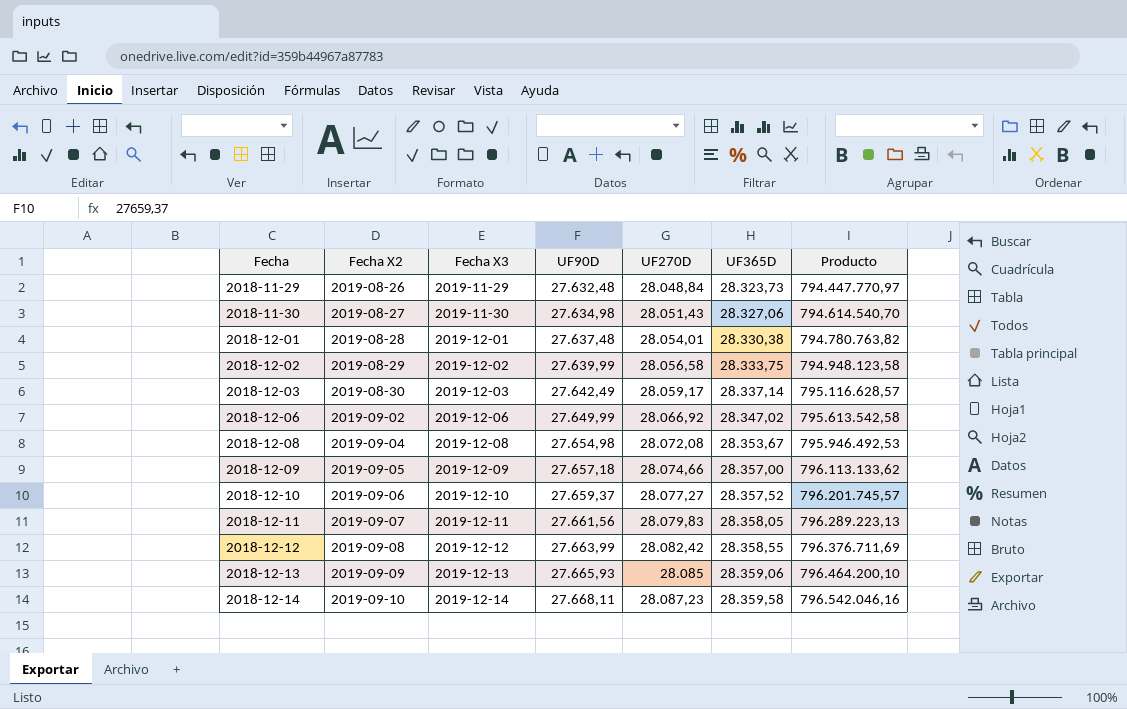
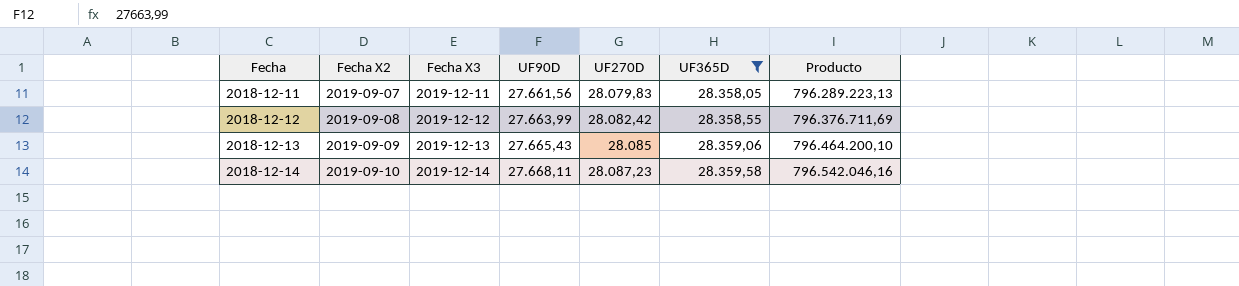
filter: none -> UF365D >= 28.358,05
2018-12-13 | UF90D: 27.665,93 -> 27.665,43

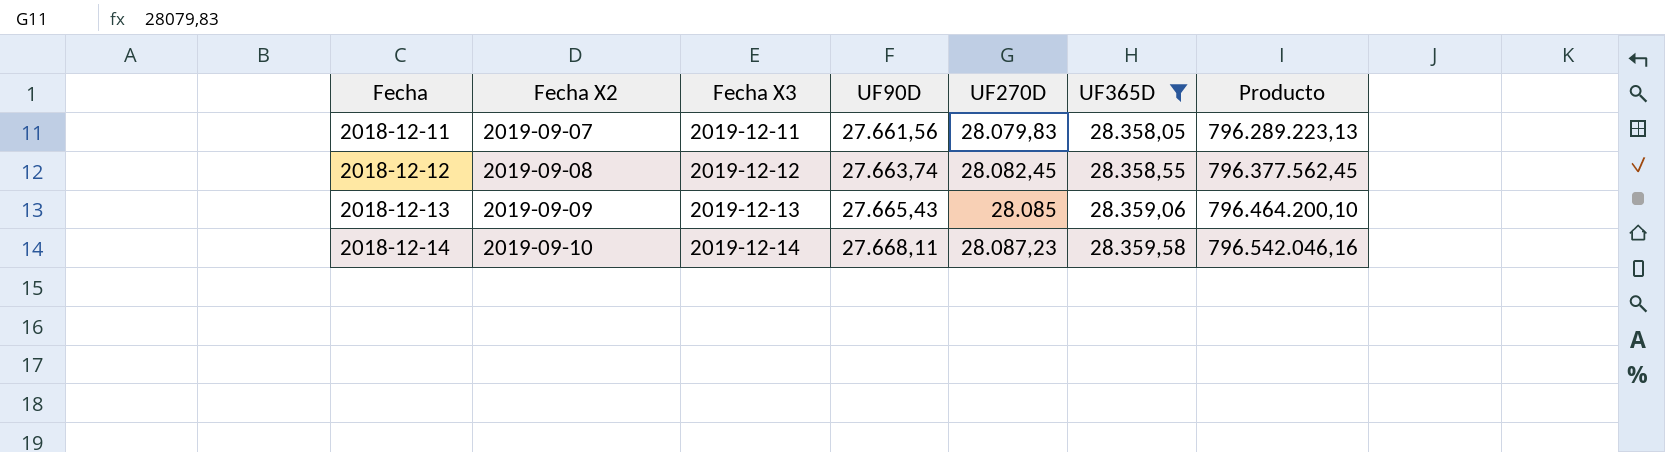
2018-12-12 | UF90D: 27.663,99 -> 27.663,74
2018-12-12 | UF270D: 28.082,42 -> 28.082,45
2018-12-12 | Producto: 796.376.711,69 -> 796.377.562,45

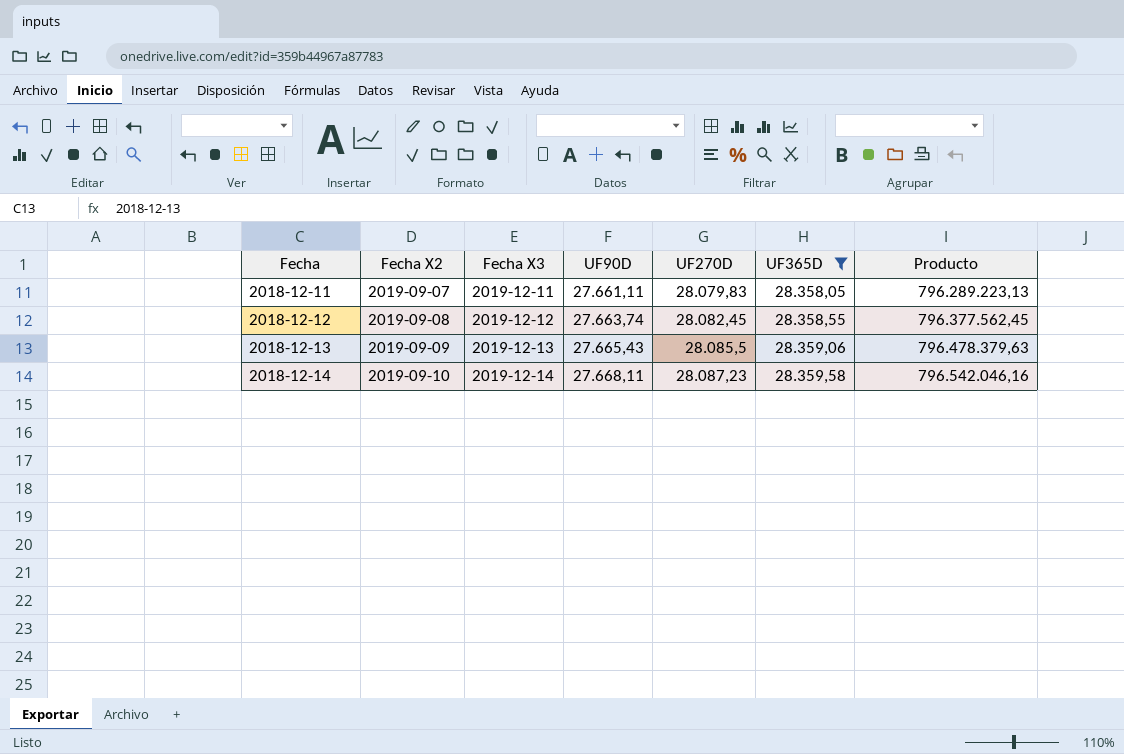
2018-12-11 | UF90D: 27.661,56 -> 27.661,11
2018-12-13 | UF270D: 28.085 -> 28.085,5
2018-12-13 | Producto: 796.464.200,10 -> 796.478.379,63

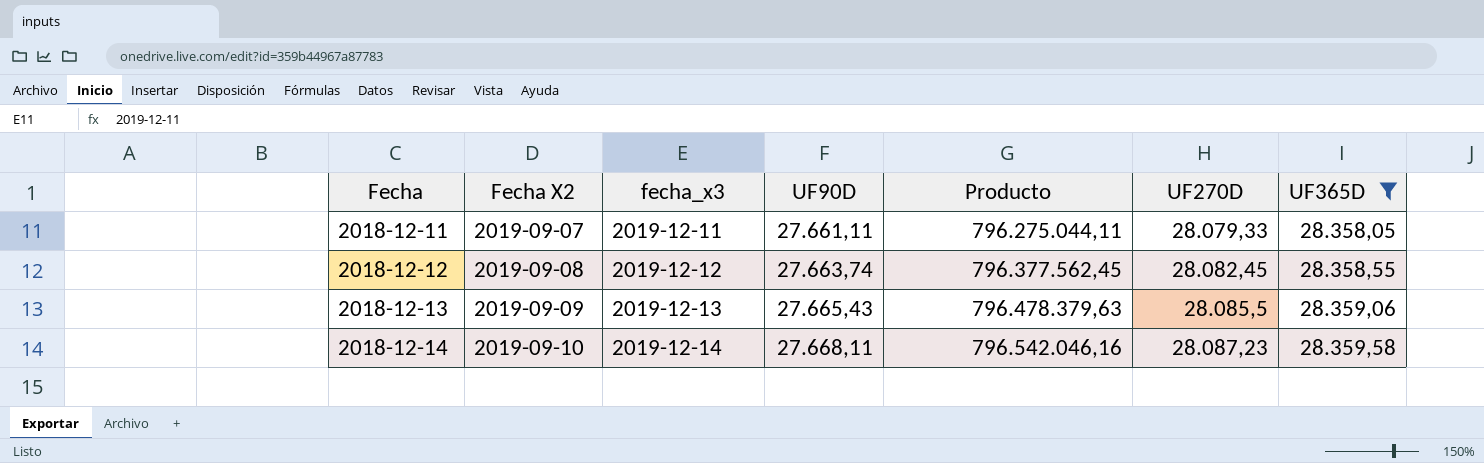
column name: Fecha X3 -> fecha_x3
column Producto | position: 7 -> 5
2018-12-11 | Producto: 796.289.223,13 -> 796.275.044,11
2018-12-11 | UF270D: 28.079,83 -> 28.079,33

